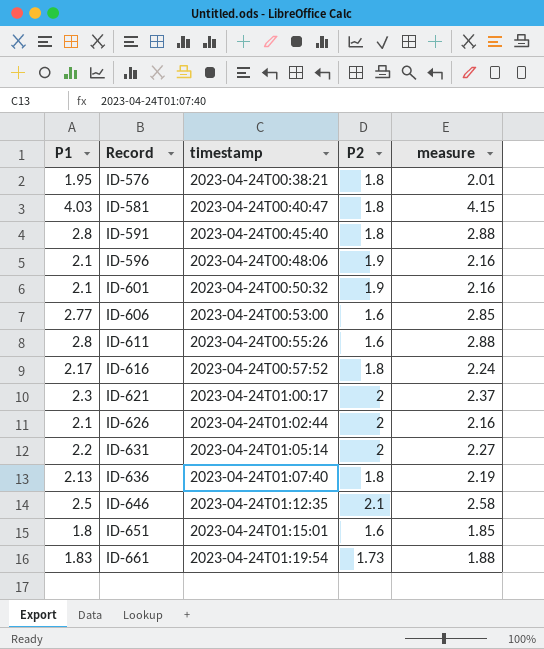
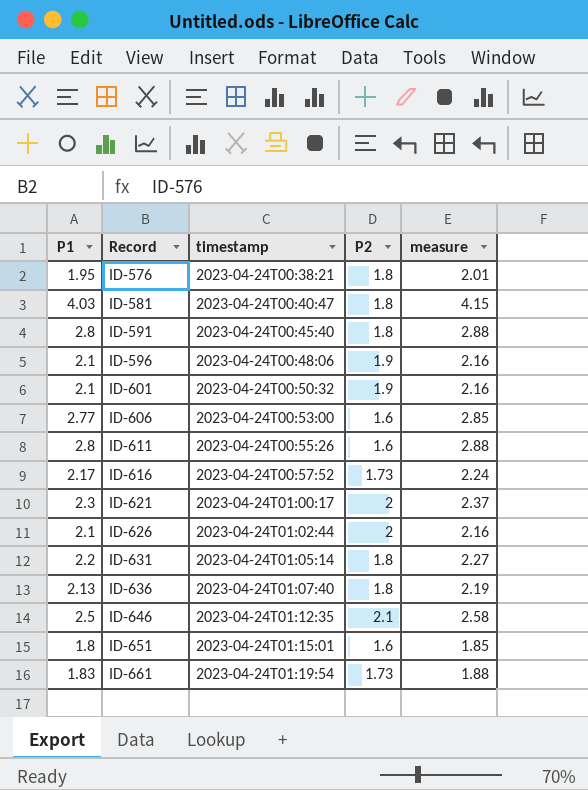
ID-616 | P2: 1.8 -> 1.73
ID-631 | P2: 2 -> 1.8

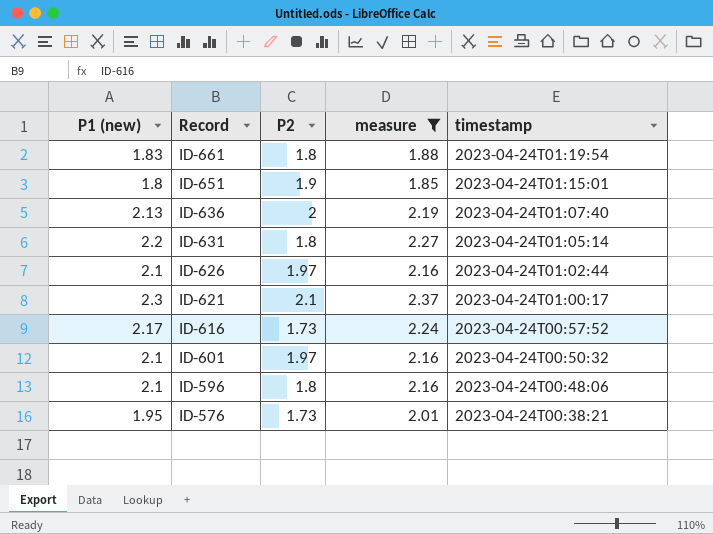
filter: none -> measure <= 2.37
row order: Record ascending -> Record descending
column name: P1 -> P1 (new)
column timestamp | position: 3 -> 5
ID-661 | P2: 1.73 -> 1.8
ID-651 | P2: 1.6 -> 1.9
ID-636 | P2: 1.8 -> 2
ID-626 | P2: 2 -> 1.97
ID-621 | P2: 2 -> 2.1
ID-601 | P2: 1.9 -> 1.97
ID-596 | P2: 1.9 -> 1.8
ID-576 | P2: 1.8 -> 1.73

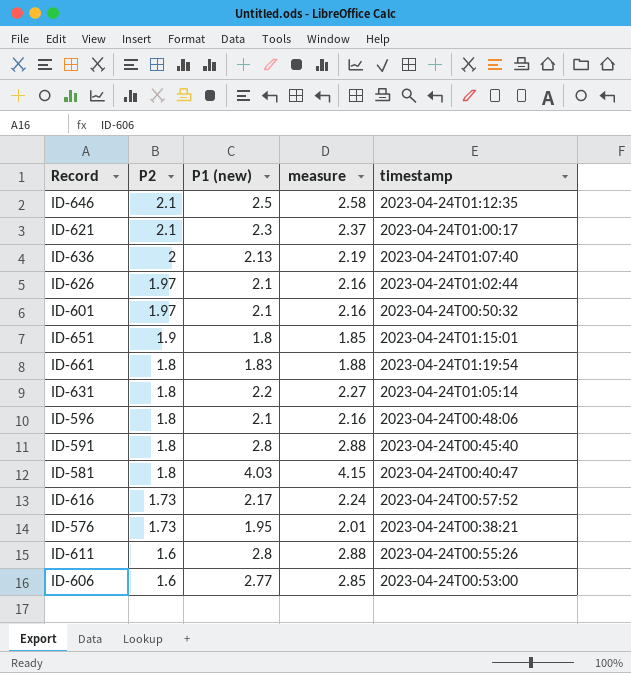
filter: measure <= 2.37 -> none
row order: Record descending -> P2 descending
column P1 (new) | position: 1 -> 3

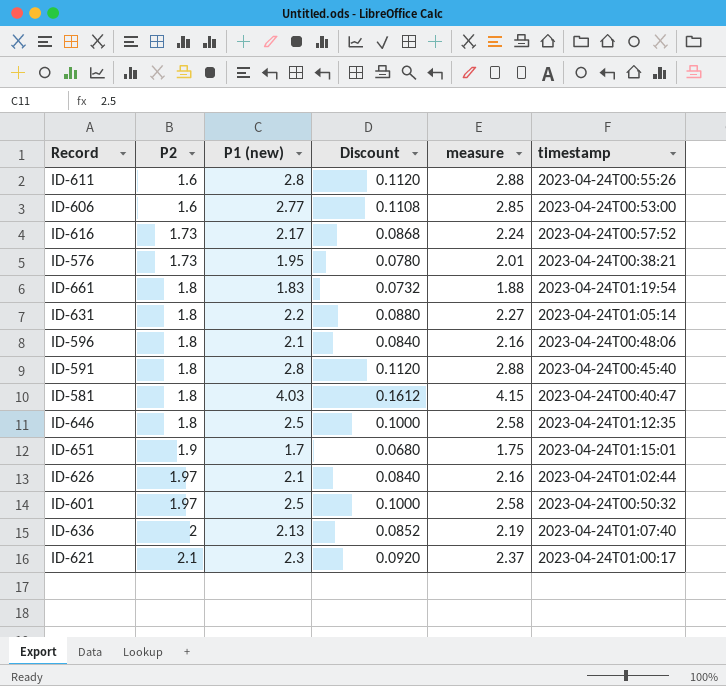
row order: P2 descending -> P2 ascending
column Discount | formula: none -> [P1 (new)] * 0.04
ID-646 | P2: 2.1 -> 1.8
ID-651 | P1 (new): 1.8 -> 1.7
ID-651 | measure: 1.85 -> 1.75
ID-601 | P1 (new): 2.1 -> 2.5
ID-601 | measure: 2.16 -> 2.58

